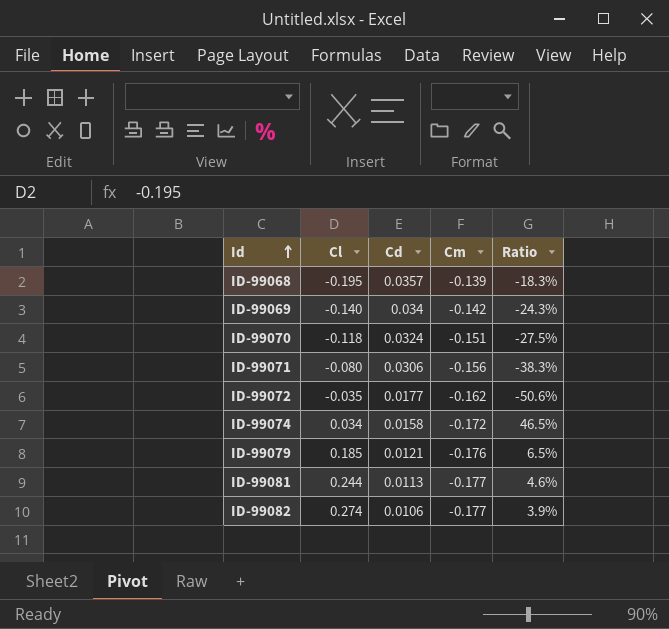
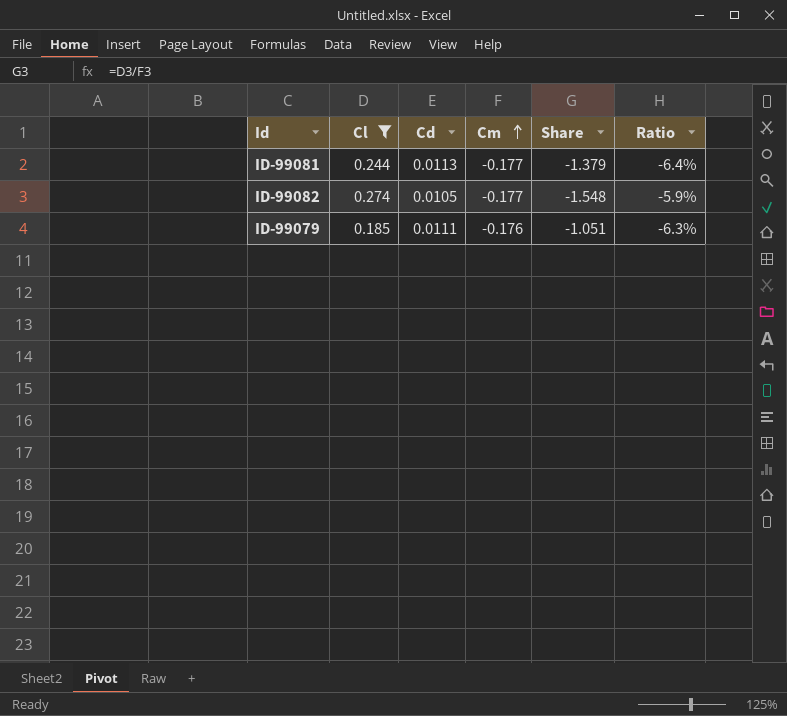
filter: none -> Cl >= 0.185
row order: Id ascending -> Cm ascending
column Share | formula: none -> [Cl] / [Cm]
column Ratio | formula: [Cd] / [Cl] -> [Cd] / [Cm]
ID-99082 | Cd: 0.0106 -> 0.0105
ID-99079 | Cd: 0.0121 -> 0.0111

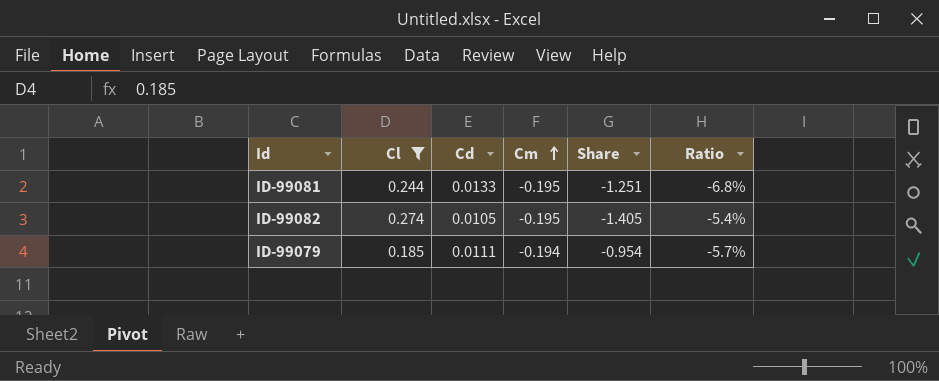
ID-99081 | Cd: 0.0113 -> 0.0133
ID-99081 | Cm: -0.177 -> -0.195
ID-99081 | Share: -1.379 -> -1.251
ID-99081 | Ratio: -6.4% -> -6.8%
ID-99082 | Cm: -0.177 -> -0.195
ID-99082 | Share: -1.548 -> -1.405
ID-99082 | Ratio: -5.9% -> -5.4%
ID-99079 | Cm: -0.176 -> -0.194
ID-99079 | Share: -1.051 -> -0.954
ID-99079 | Ratio: -6.3% -> -5.7%

